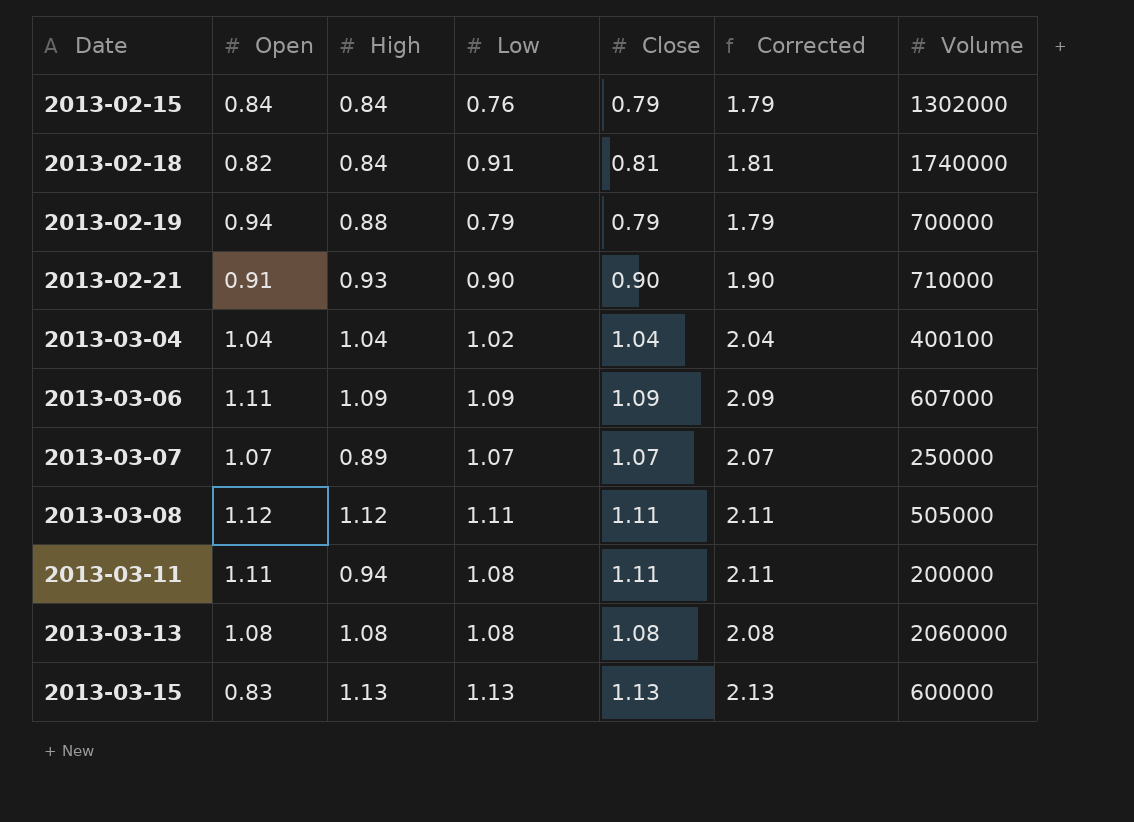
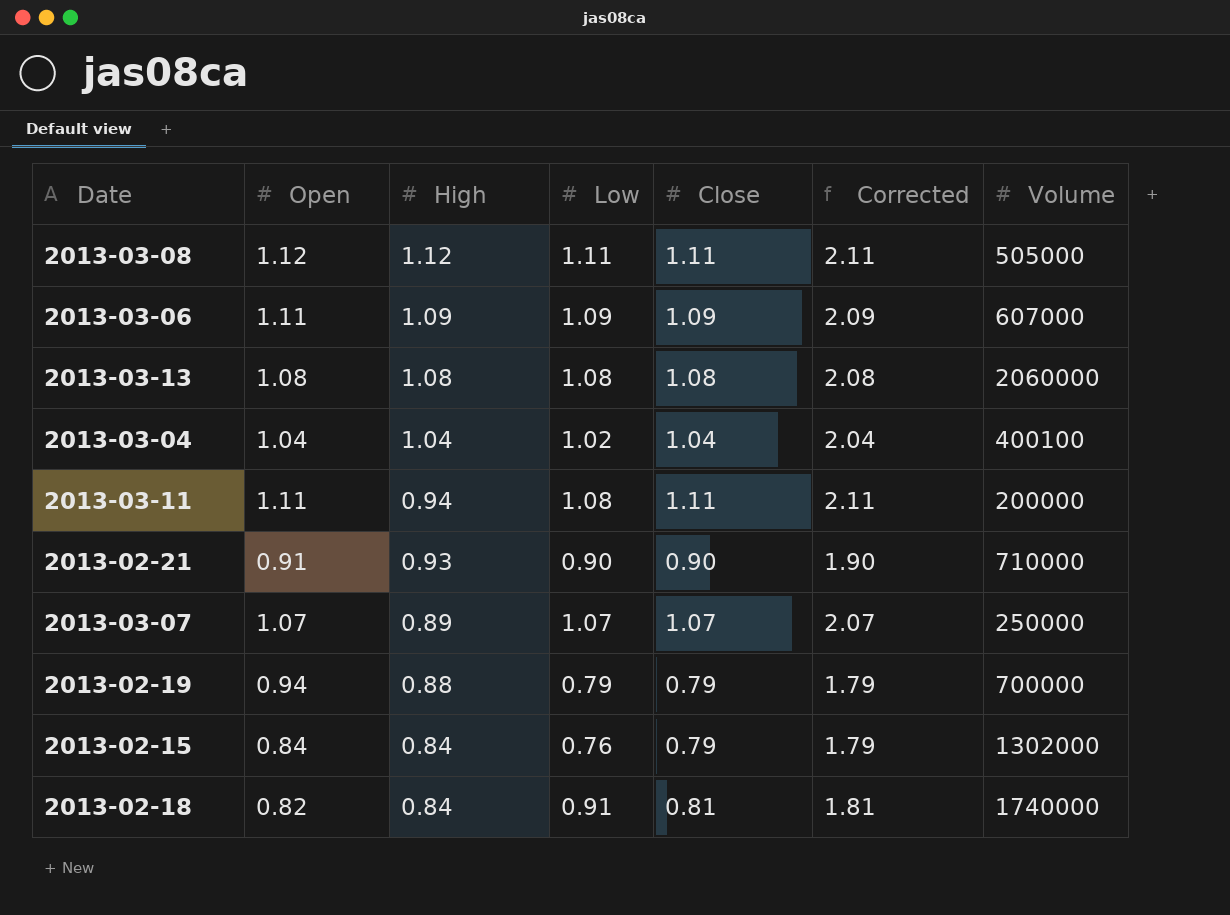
row order: Date ascending -> High descending
row 2013-03-15: 0.83 | 1.13 | 1.13 | 1.13 | 2.13 | 600000 -> none

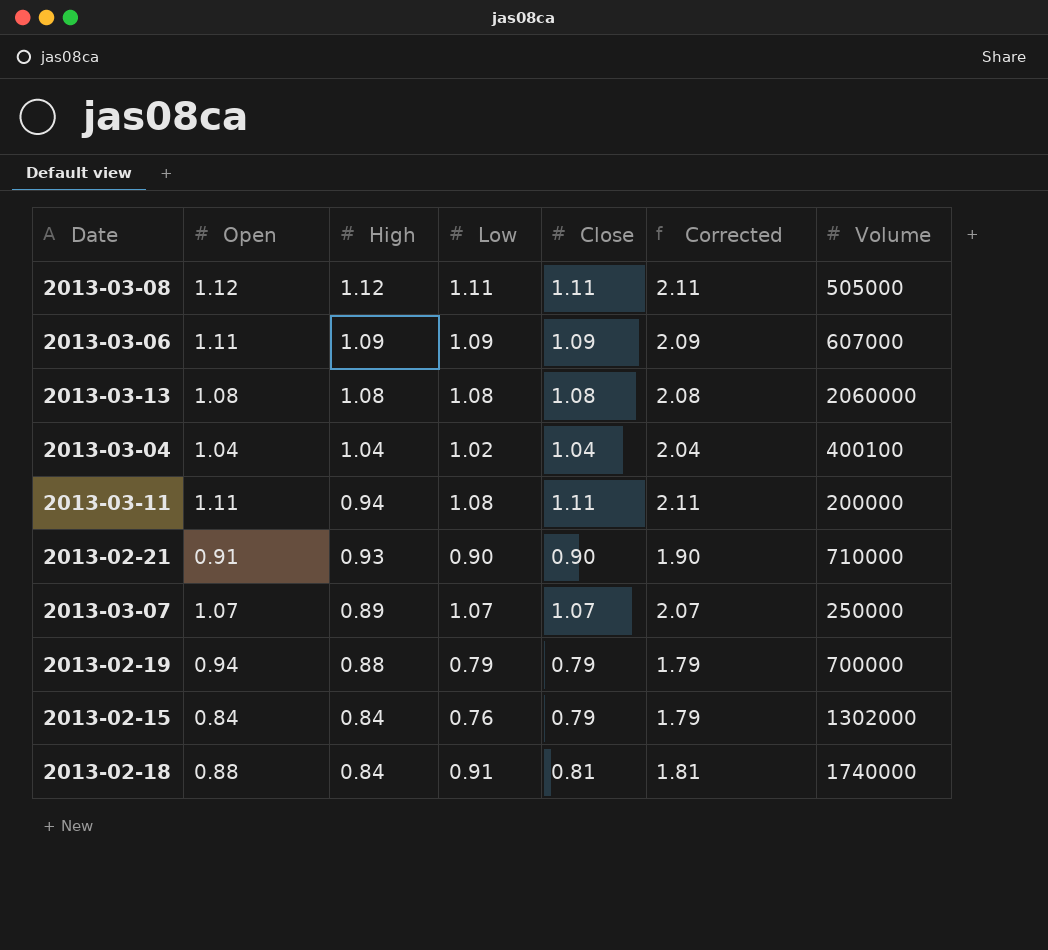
2013-02-18 | Open: 0.82 -> 0.88

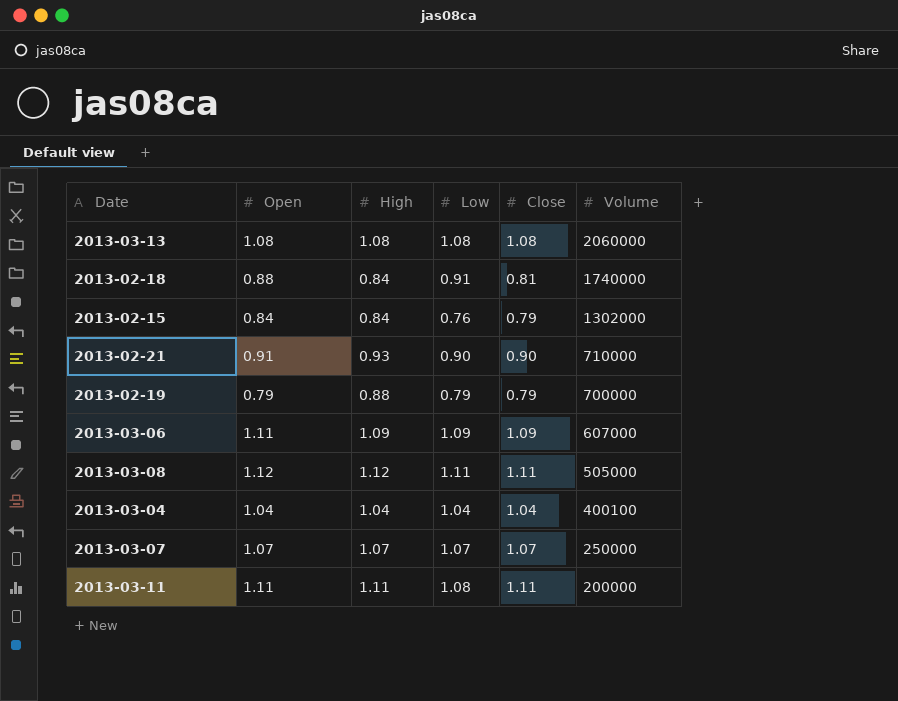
row order: High descending -> Volume descending
column Corrected | formula: [Close] + 1 -> none
2013-02-19 | Open: 0.94 -> 0.79
2013-03-04 | Low: 1.02 -> 1.04
2013-03-07 | High: 0.89 -> 1.07
2013-03-11 | High: 0.94 -> 1.11

